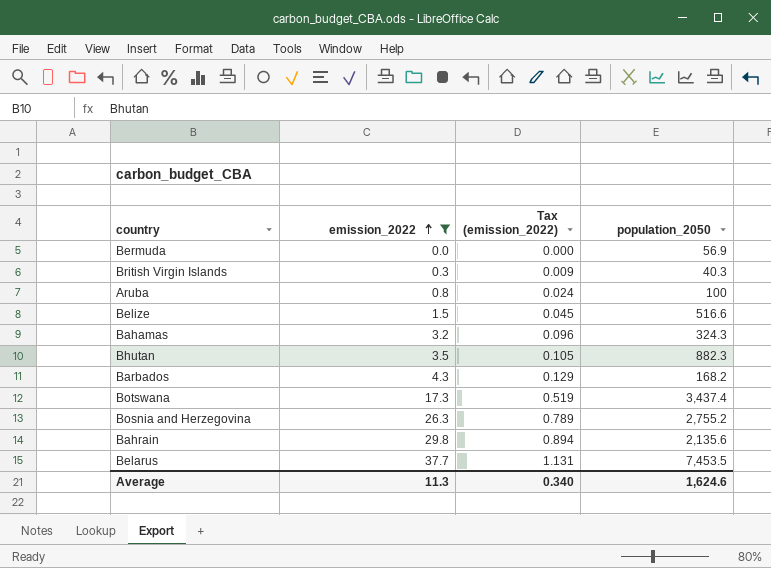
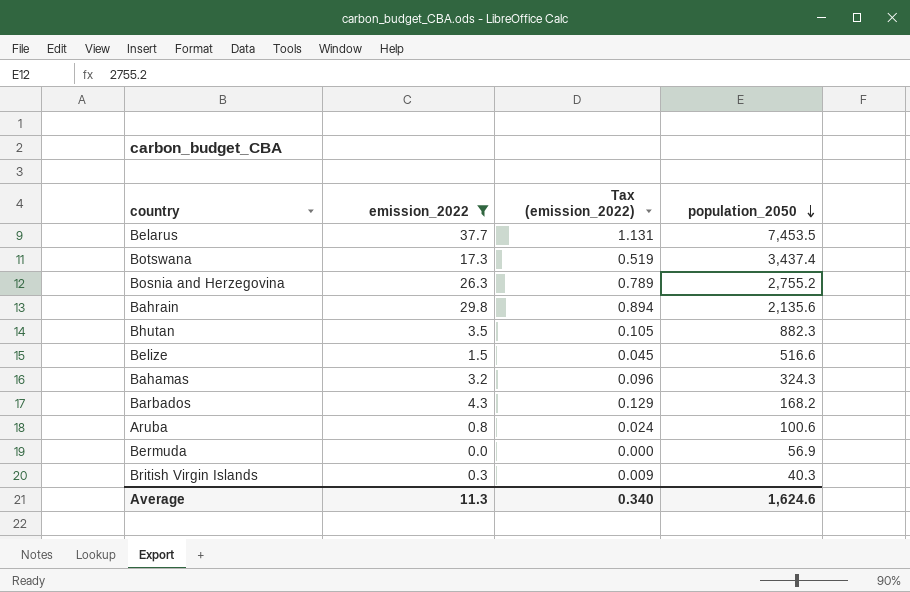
row order: emission_2022 ascending -> population_2050 descending
Aruba | population_2050: 100 -> 100.6

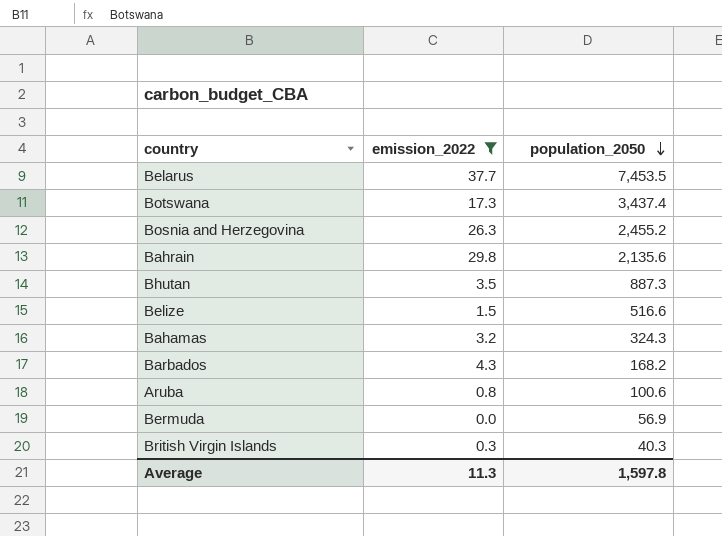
column Tax (emission_2022) | formula: [emission_2022] * 0.03 -> none
Bosnia and Herzegovina | population_2050: 2,755.2 -> 2,455.2
Bhutan | population_2050: 882.3 -> 887.3
Average | population_2050: 1,624.6 -> 1,597.8

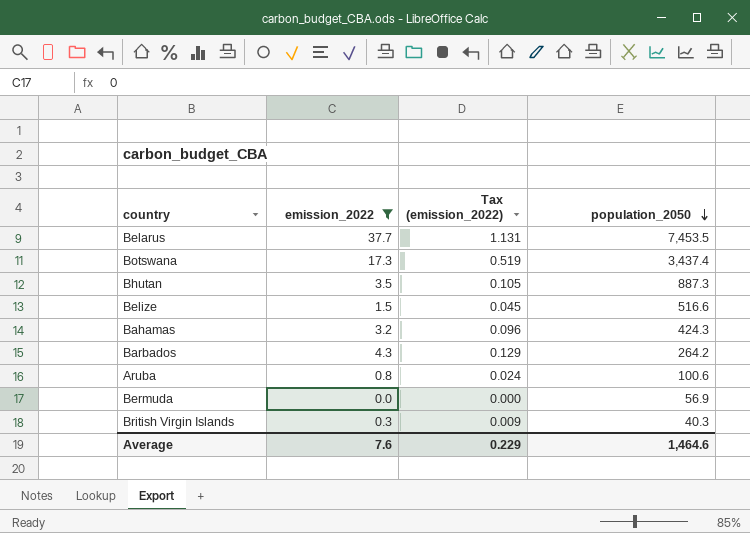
column Tax (emission_2022) | formula: none -> [emission_2022] * 0.03
row Bosnia and Herzegovina: 26.3 | 2,455.2 -> none
row Bahrain: 29.8 | 2,135.6 -> none
Bahamas | population_2050: 324.3 -> 424.3
Barbados | population_2050: 168.2 -> 264.2
Average | emission_2022: 11.3 -> 7.6
Average | population_2050: 1,597.8 -> 1,464.6

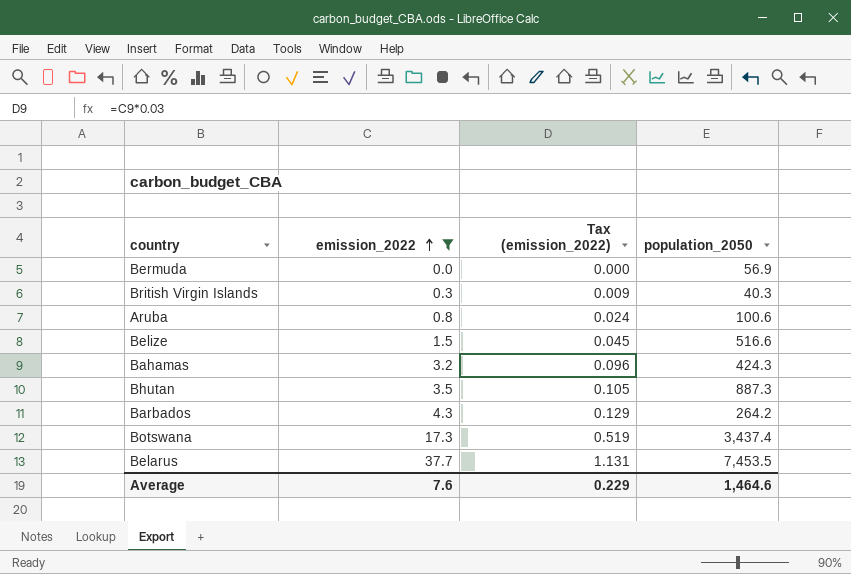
row order: population_2050 descending -> emission_2022 ascending

